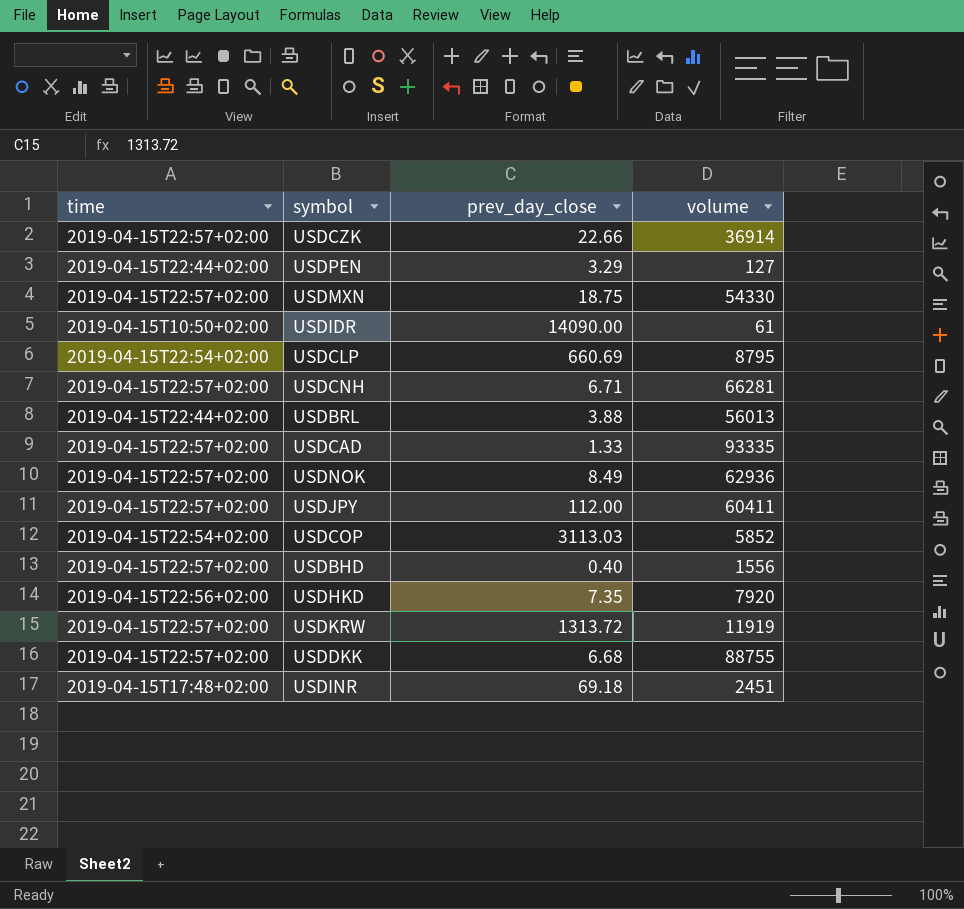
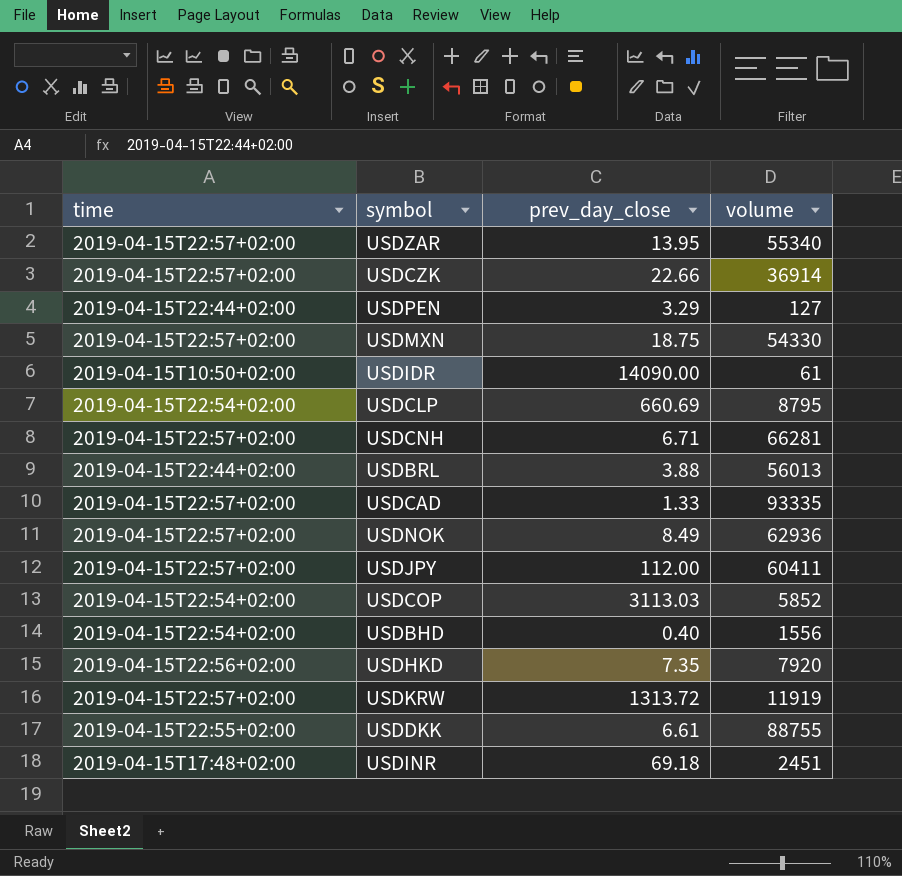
row USDZAR: none -> 2019-04-15T22:57+02:00 | 13.95 | 55340
USDBHD | time: 2019-04-15T22:57+02:00 -> 2019-04-15T22:54+02:00
USDDKK | time: 2019-04-15T22:57+02:00 -> 2019-04-15T22:55+02:00
USDDKK | prev_day_close: 6.68 -> 6.61

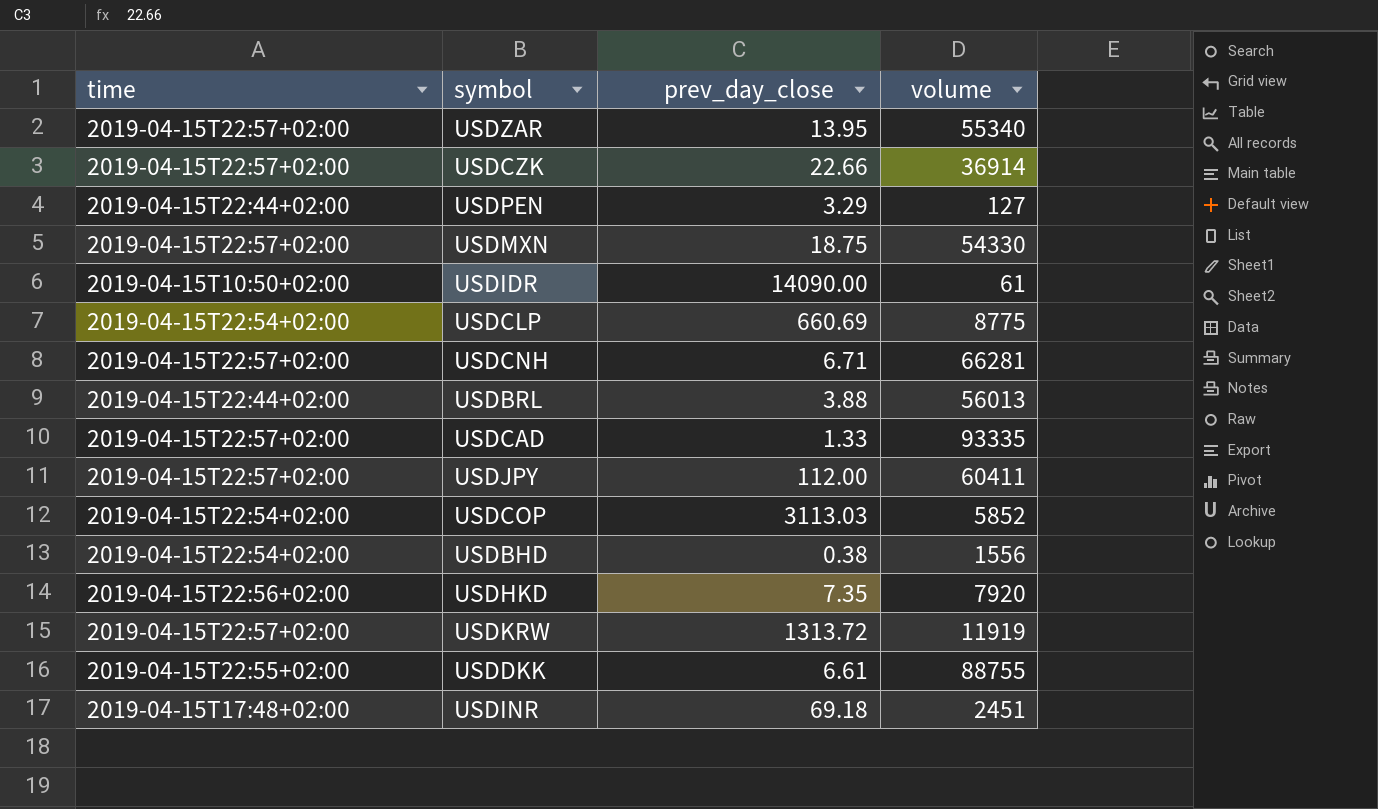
row USDNOK: 2019-04-15T22:57+02:00 | 8.49 | 62936 -> none
USDCLP | volume: 8795 -> 8775
USDBHD | prev_day_close: 0.40 -> 0.38

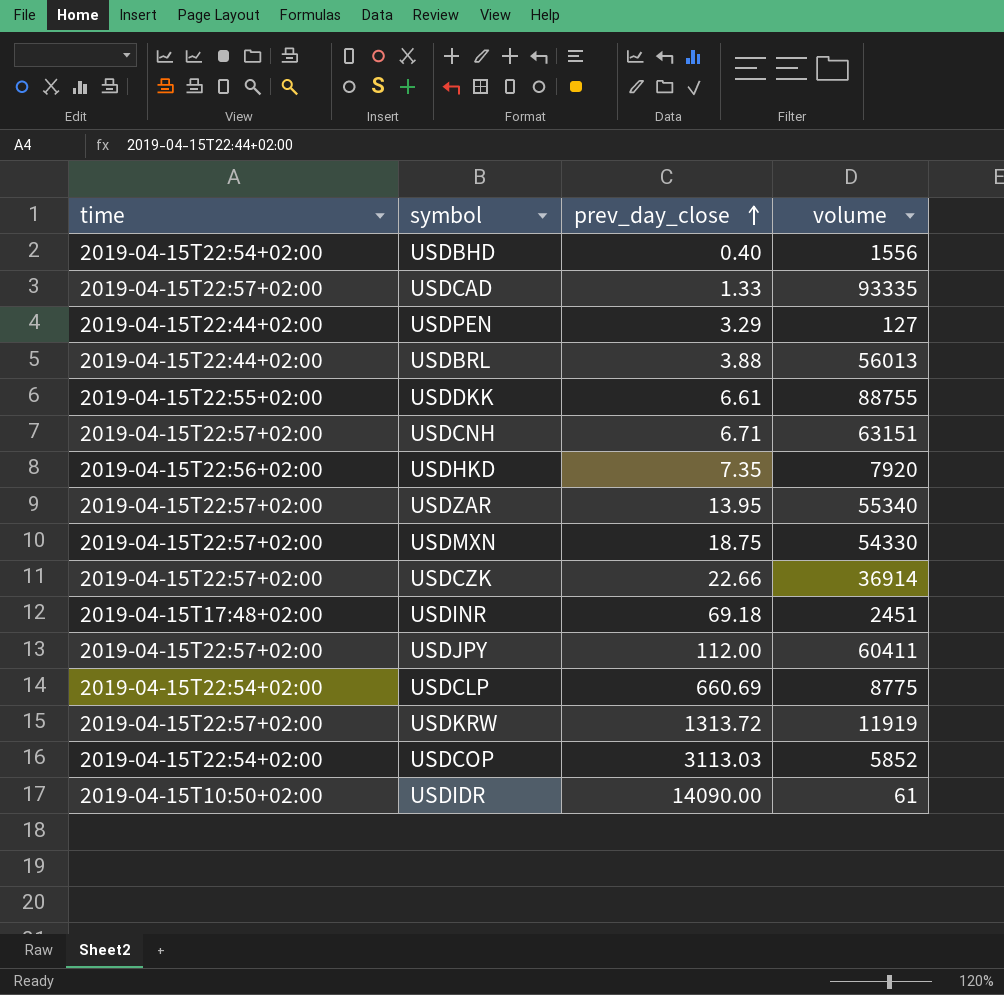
row order: none -> prev_day_close ascending
USDBHD | prev_day_close: 0.38 -> 0.40
USDCNH | volume: 66281 -> 63151

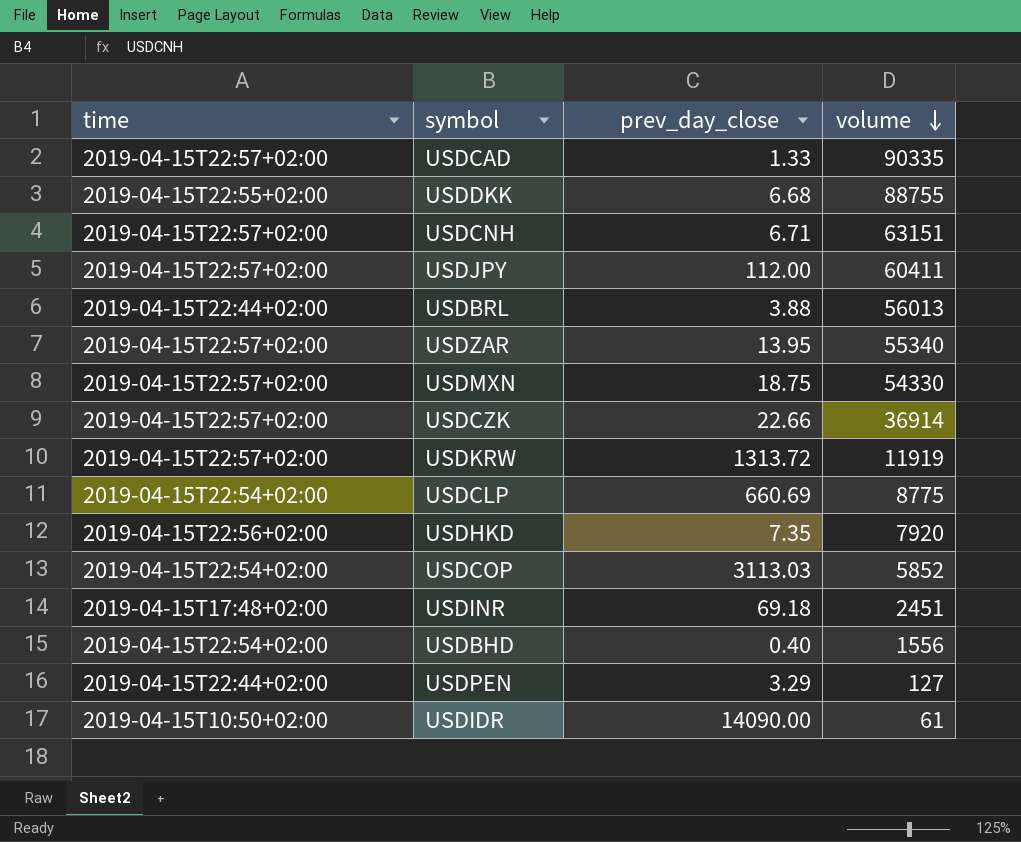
row order: prev_day_close ascending -> volume descending
USDCAD | volume: 93335 -> 90335
USDDKK | prev_day_close: 6.61 -> 6.68

